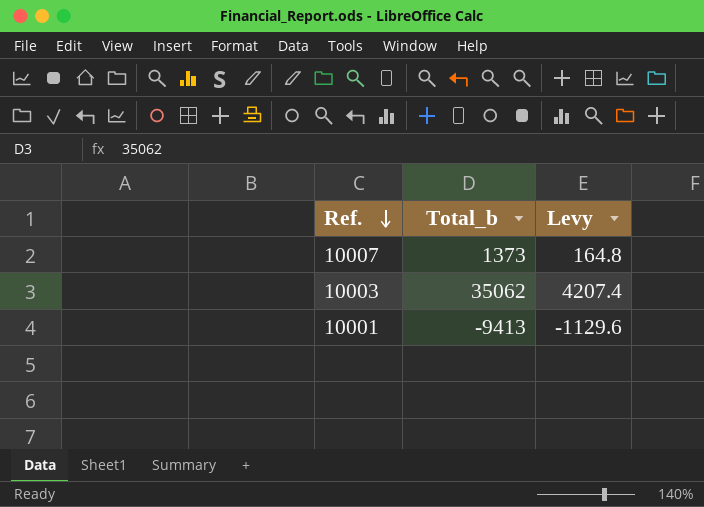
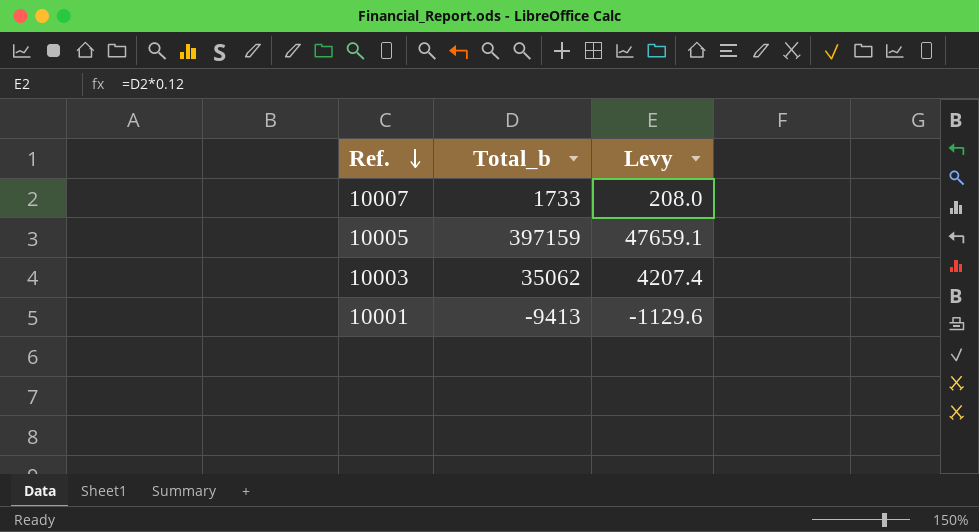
10007 | Total_b: 1373 -> 1733
10007 | Levy: 164.8 -> 208.0
row 10005: none -> 397159 | 47659.1

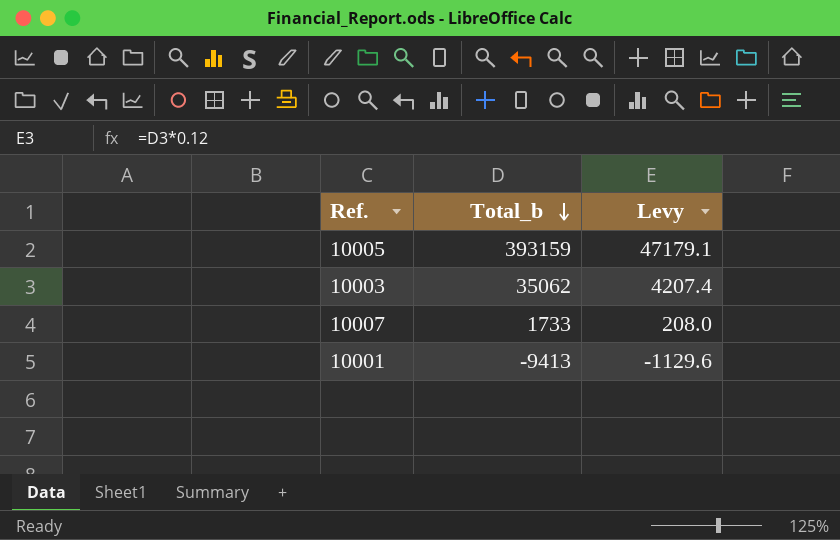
row order: Ref. descending -> Total_b descending
10005 | Total_b: 397159 -> 393159
10005 | Levy: 47659.1 -> 47179.1

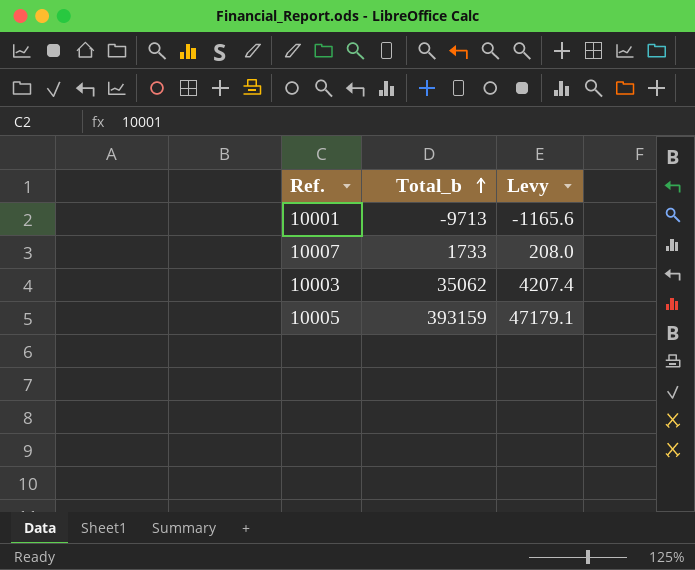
row order: Total_b descending -> Total_b ascending
10001 | Total_b: -9413 -> -9713
10001 | Levy: -1129.6 -> -1165.6

